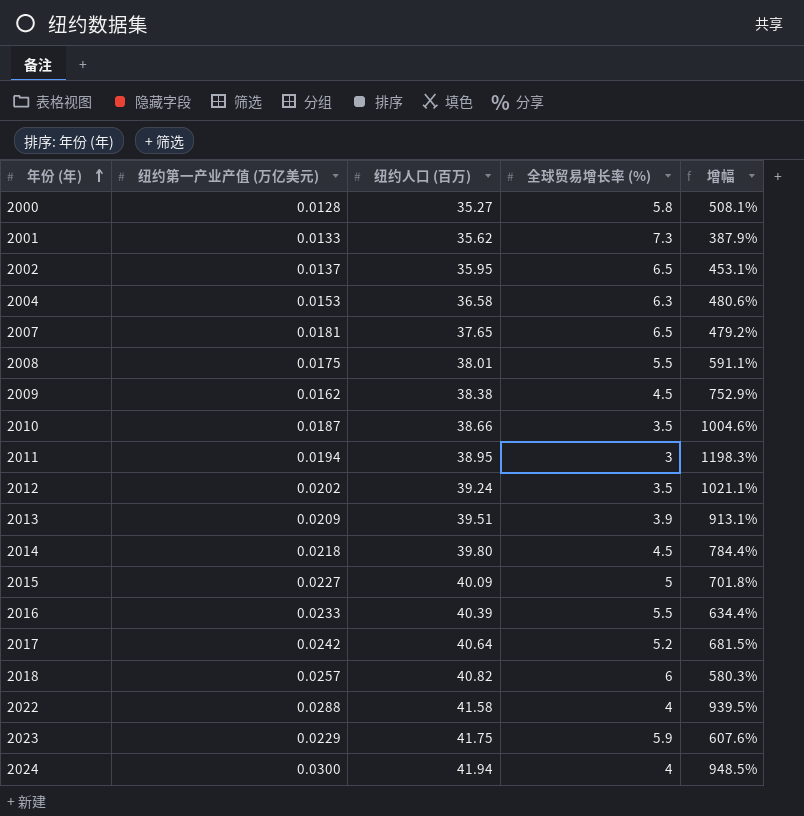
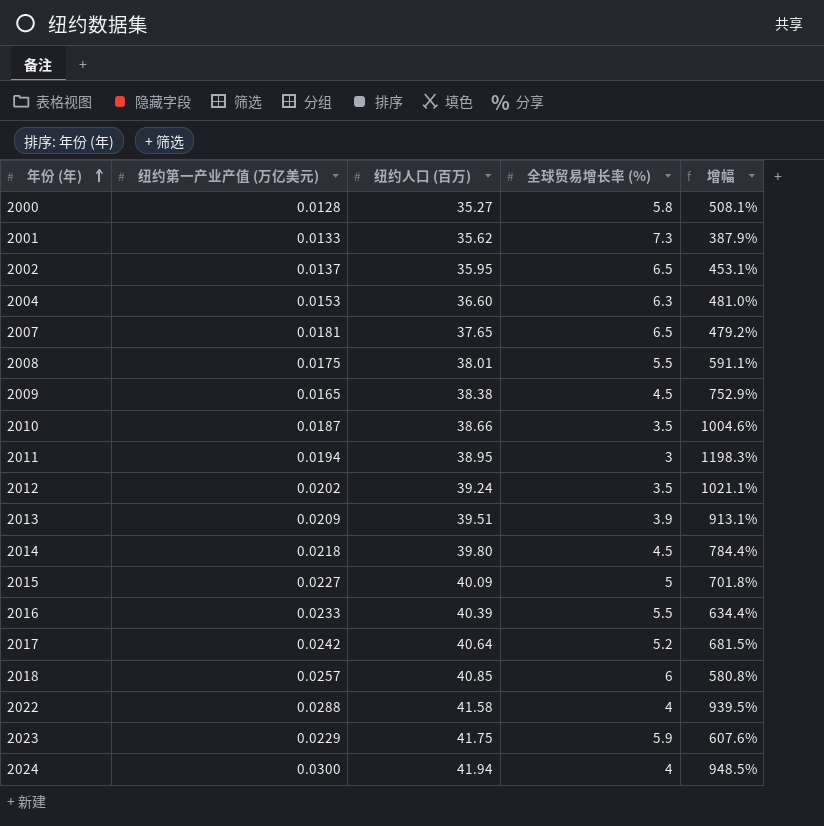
2004 | 纽约人口 (百万): 36.58 -> 36.60
2004 | 增幅: 480.6% -> 481.0%
2009 | 纽约第一产业产值 (万亿美元): 0.0162 -> 0.0165
2018 | 纽约人口 (百万): 40.82 -> 40.85
2018 | 增幅: 580.3% -> 580.8%

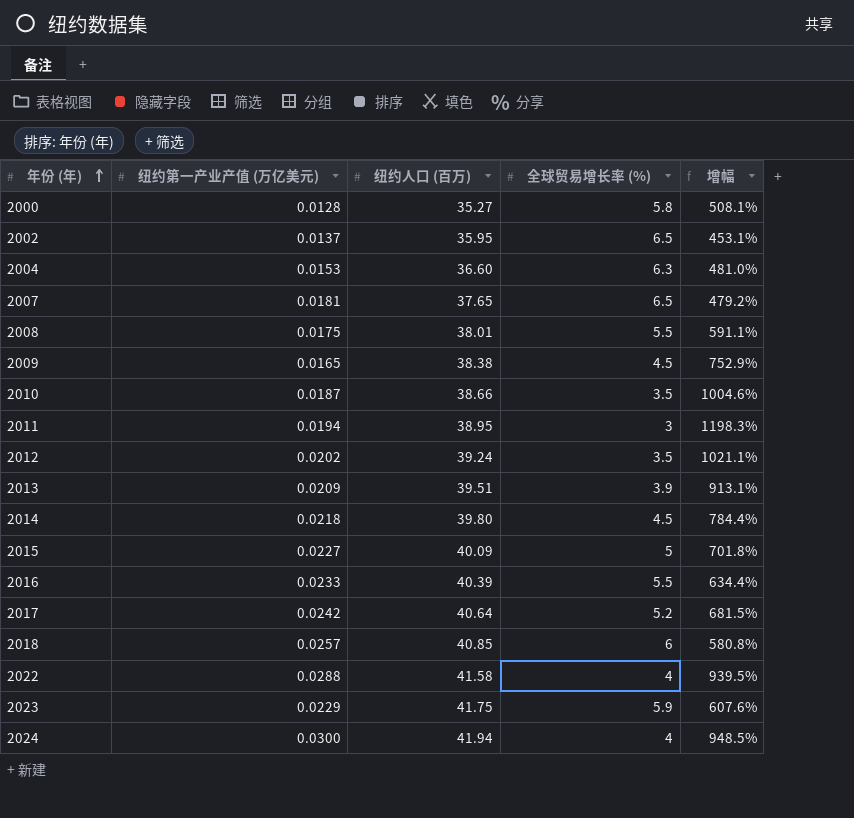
row 2001: 0.0133 | 35.62 | 7.3 | 387.9% -> none

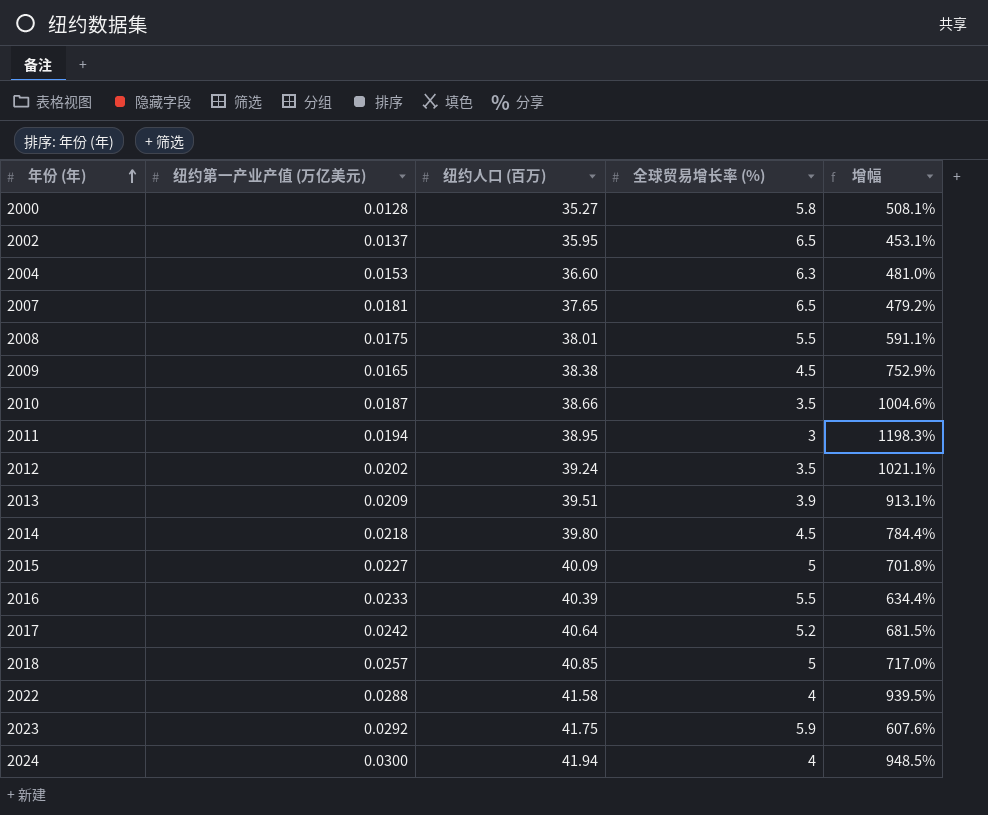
2018 | 全球贸易增长率 (%): 6 -> 5
2018 | 增幅: 580.8% -> 717.0%
2023 | 纽约第一产业产值 (万亿美元): 0.0229 -> 0.0292

